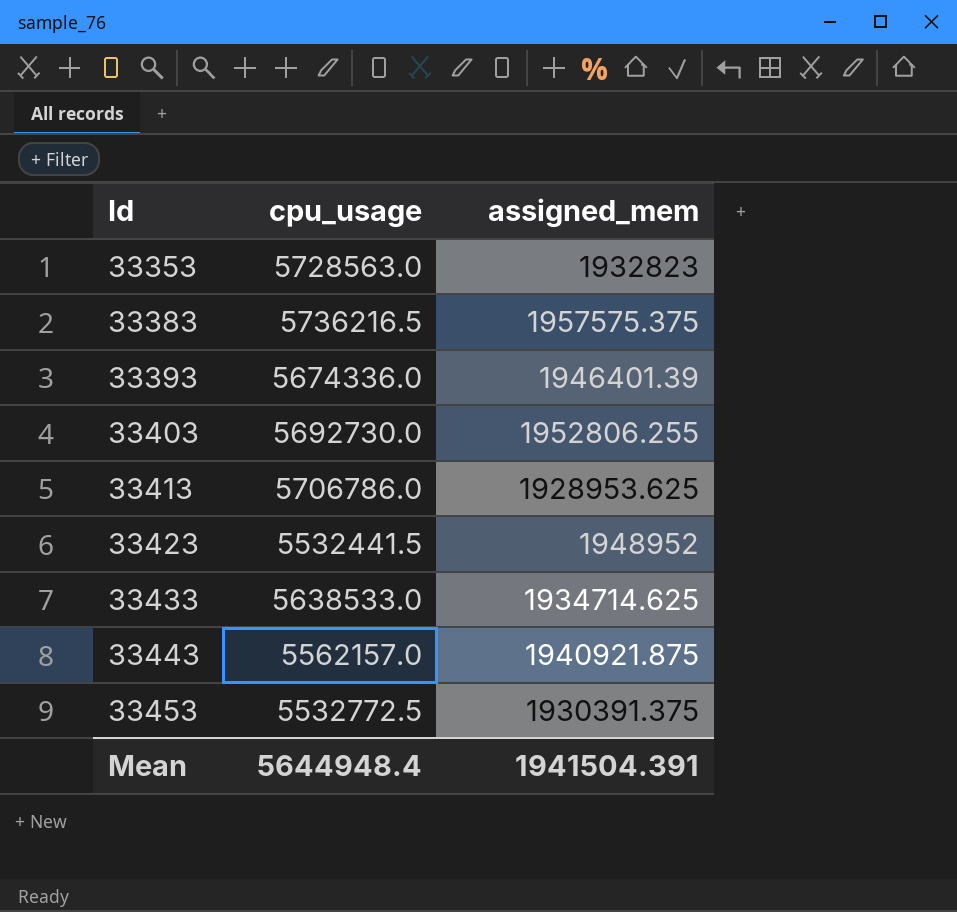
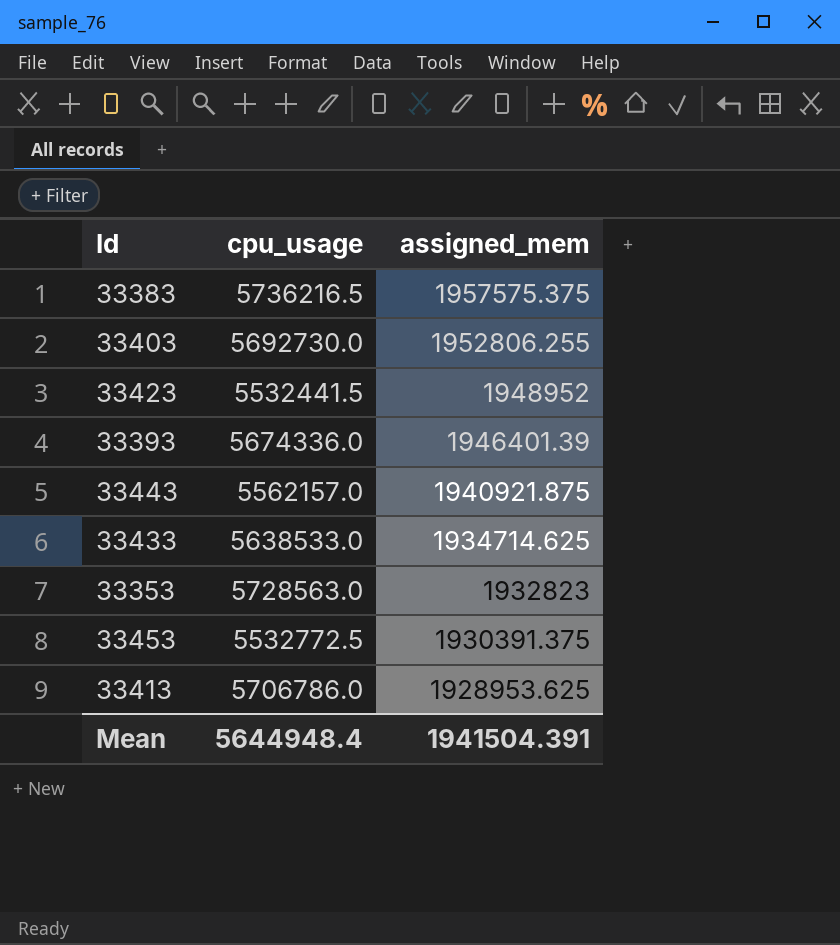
row order: Id ascending -> assigned_mem descending

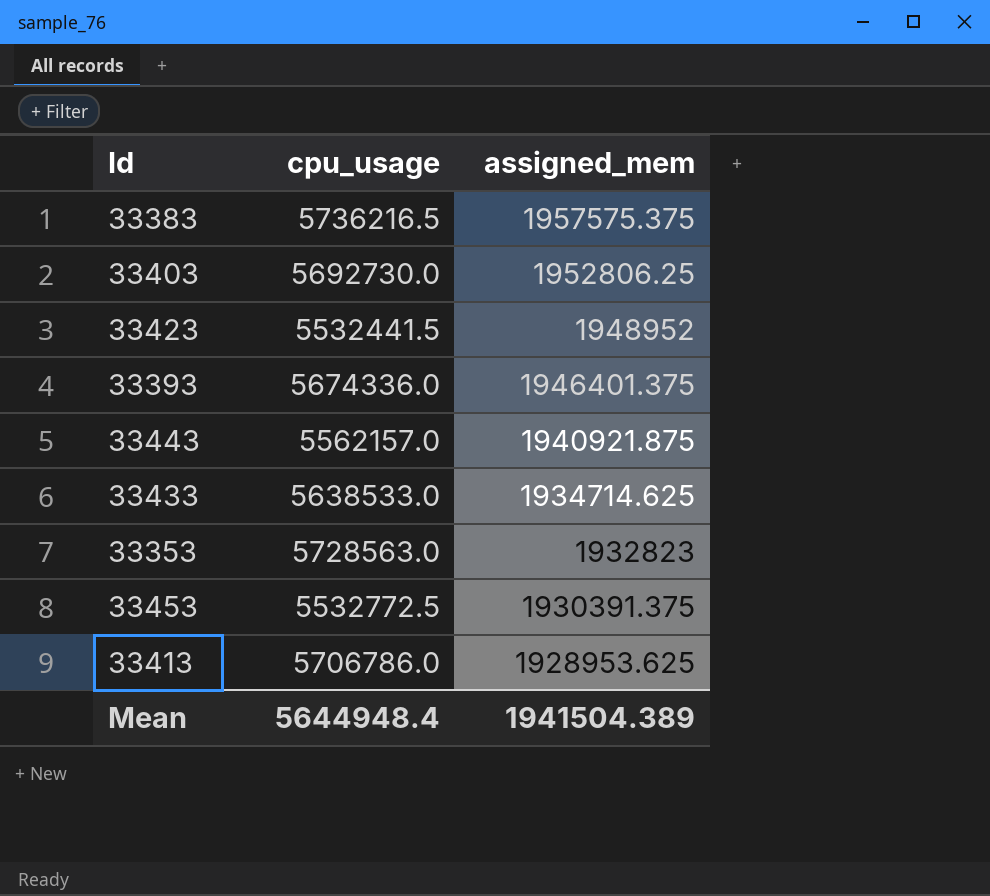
33403 | assigned_mem: 1952806.255 -> 1952806.25
33393 | assigned_mem: 1946401.39 -> 1946401.375
Mean | assigned_mem: 1941504.391 -> 1941504.389

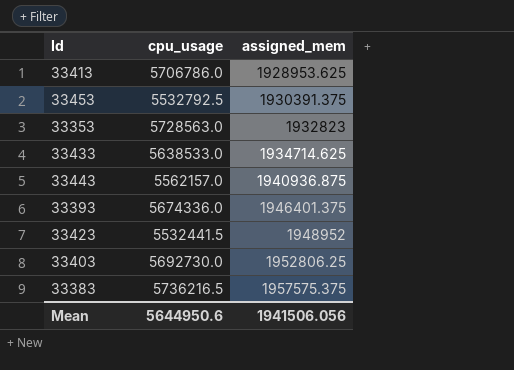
row order: assigned_mem descending -> assigned_mem ascending
33453 | cpu_usage: 5532772.5 -> 5532792.5
33443 | assigned_mem: 1940921.875 -> 1940936.875
Mean | cpu_usage: 5644948.4 -> 5644950.6
Mean | assigned_mem: 1941504.389 -> 1941506.056

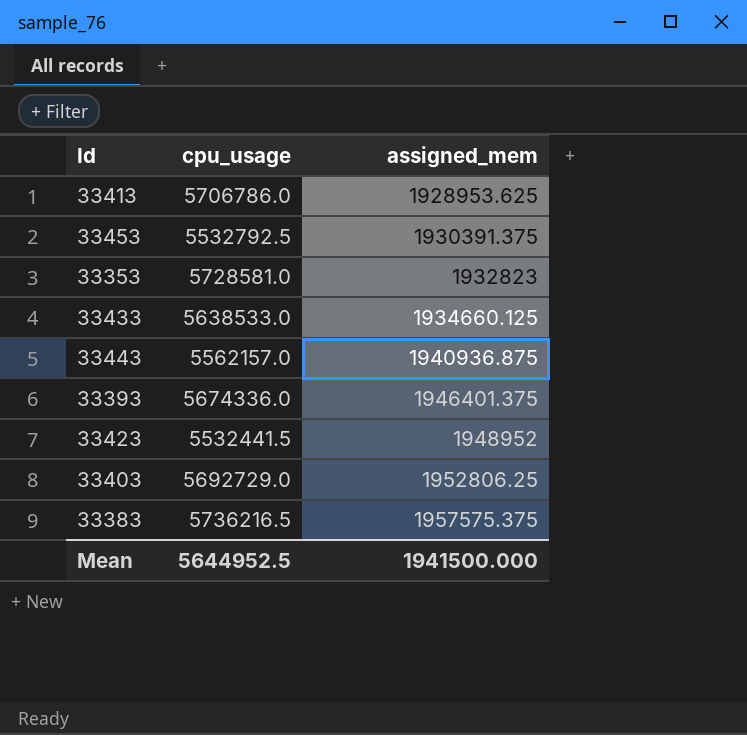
33353 | cpu_usage: 5728563.0 -> 5728581.0
33433 | assigned_mem: 1934714.625 -> 1934660.125
33403 | cpu_usage: 5692730.0 -> 5692729.0
Mean | cpu_usage: 5644950.6 -> 5644952.5
Mean | assigned_mem: 1941506.056 -> 1941500.000

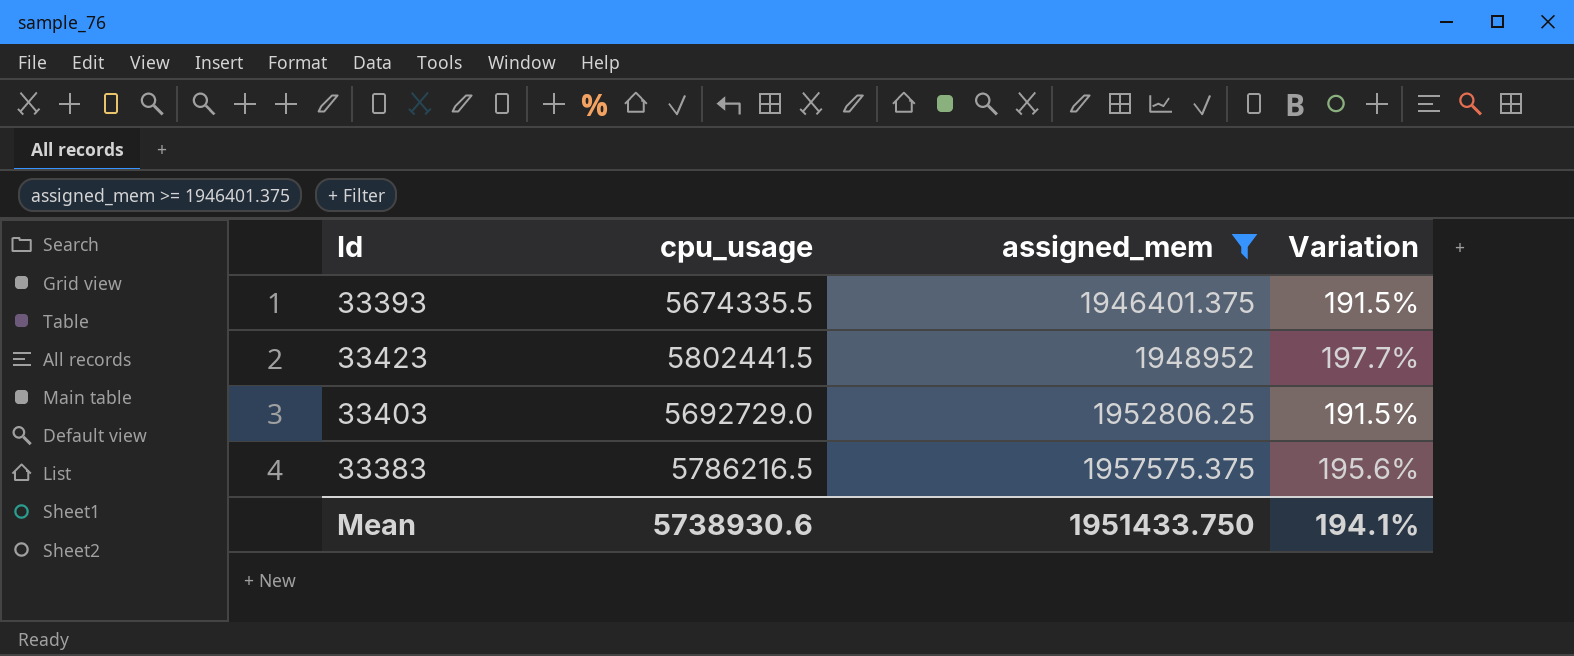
filter: none -> assigned_mem >= 1946401.375
column Variation | formula: none -> ([cpu_usage] - [assigned_mem]) / [assigned_mem]
33393 | cpu_usage: 5674336.0 -> 5674335.5
33423 | cpu_usage: 5532441.5 -> 5802441.5
33383 | cpu_usage: 5736216.5 -> 5786216.5
Mean | cpu_usage: 5644952.5 -> 5738930.6
Mean | assigned_mem: 1941500.000 -> 1951433.750

